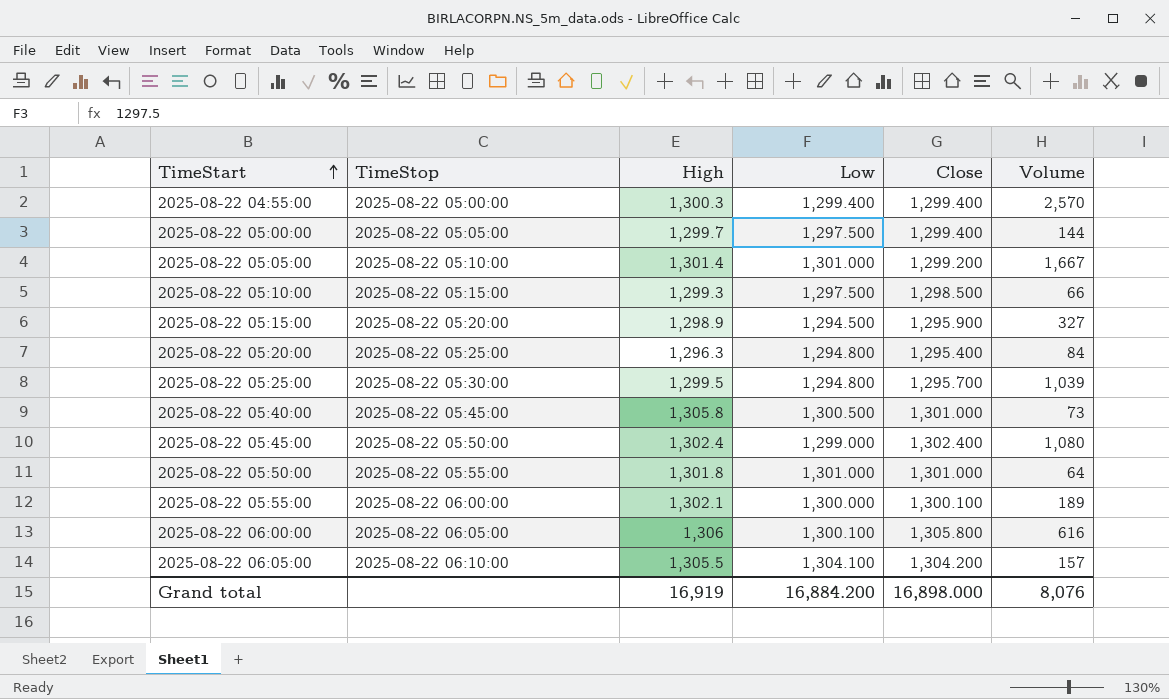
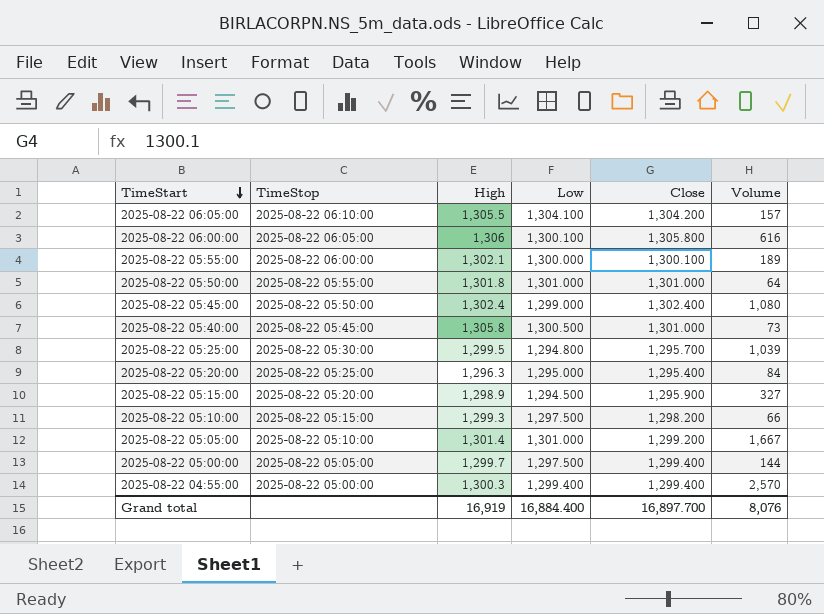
row order: TimeStart ascending -> TimeStart descending
2025-08-22 05:20:00 | Low: 1,294.800 -> 1,295.000
2025-08-22 05:10:00 | Close: 1,298.500 -> 1,298.200
Grand total | Low: 16,884.200 -> 16,884.400
Grand total | Close: 16,898.000 -> 16,897.700

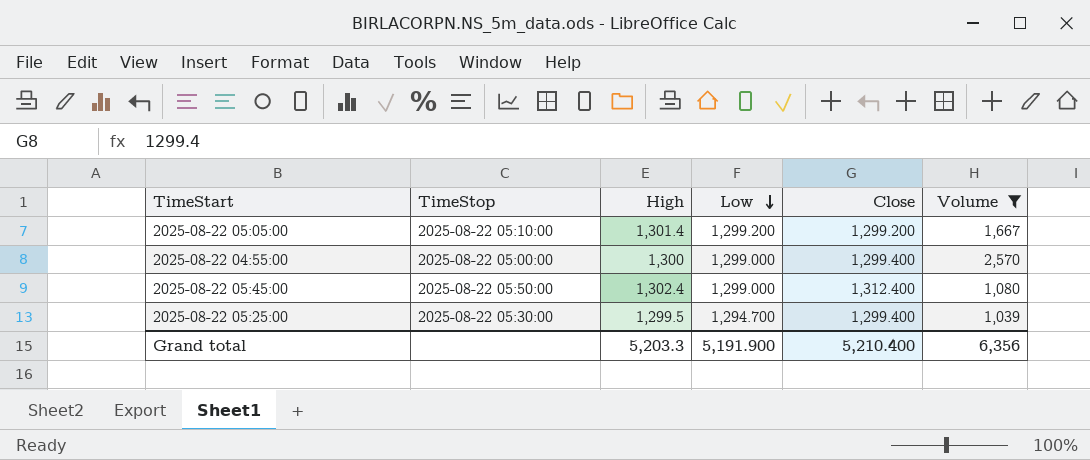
filter: none -> Volume >= 1,039
row order: TimeStart descending -> Low descending
2025-08-22 05:05:00 | Low: 1,301.000 -> 1,299.200
2025-08-22 04:55:00 | High: 1,300.3 -> 1,300
2025-08-22 04:55:00 | Low: 1,299.400 -> 1,299.000
2025-08-22 05:45:00 | Close: 1,302.400 -> 1,312.400
2025-08-22 05:25:00 | Low: 1,294.800 -> 1,294.700
2025-08-22 05:25:00 | Close: 1,295.700 -> 1,299.400
Grand total | High: 16,919 -> 5,203.3
Grand total | Low: 16,884.400 -> 5,191.900
Grand total | Close: 16,897.700 -> 5,210.400
Grand total | Volume: 8,076 -> 6,356

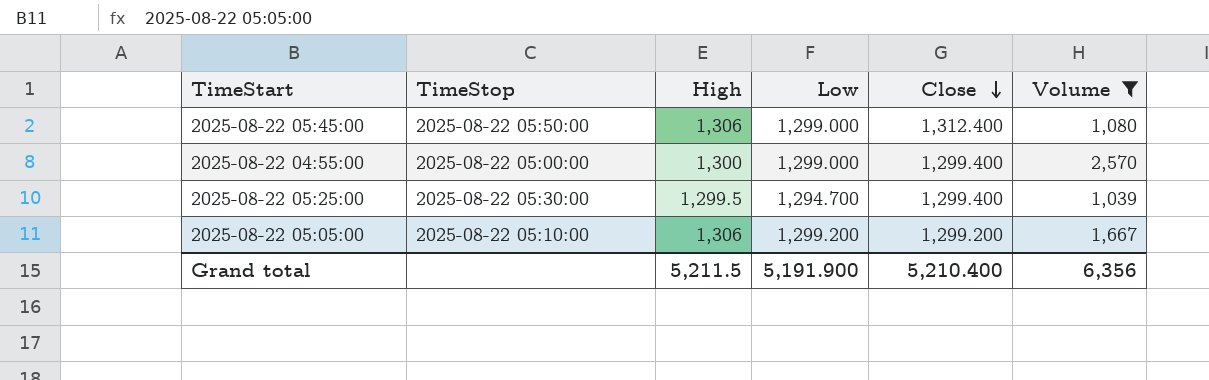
row order: Low descending -> Close descending
2025-08-22 05:45:00 | High: 1,302.4 -> 1,306
2025-08-22 05:05:00 | High: 1,301.4 -> 1,306
Grand total | High: 5,203.3 -> 5,211.5

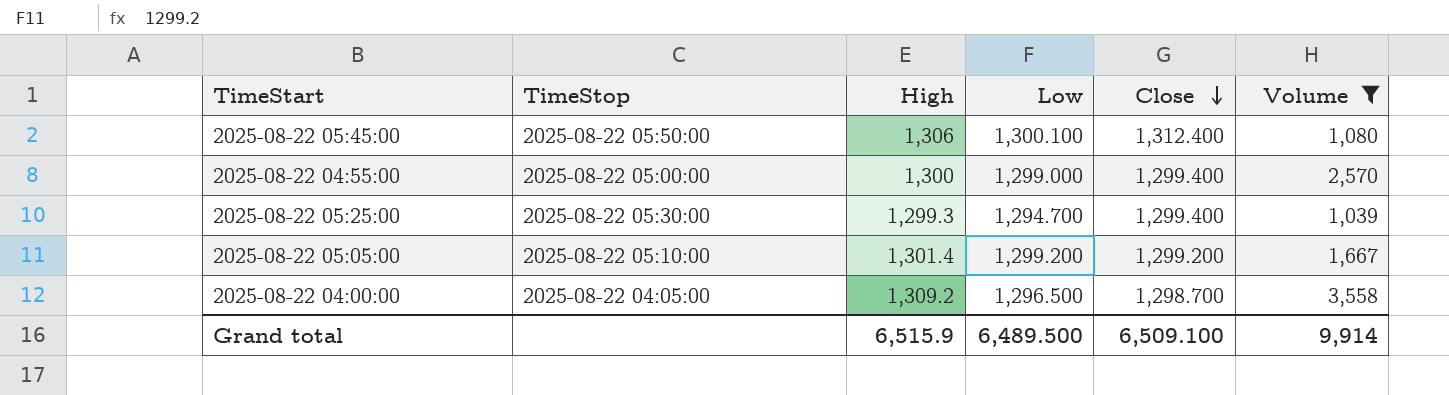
2025-08-22 05:45:00 | Low: 1,299.000 -> 1,300.100
2025-08-22 05:25:00 | High: 1,299.5 -> 1,299.3
2025-08-22 05:05:00 | High: 1,306 -> 1,301.4
row 2025-08-22 04:00:00: none -> 2025-08-22 04:05:00 | 1,309.2 | 1,296.500 | 1,298.700 | 3,558
Grand total | High: 5,211.5 -> 6,515.9
Grand total | Low: 5,191.900 -> 6,489.500
Grand total | Close: 5,210.400 -> 6,509.100
Grand total | Volume: 6,356 -> 9,914

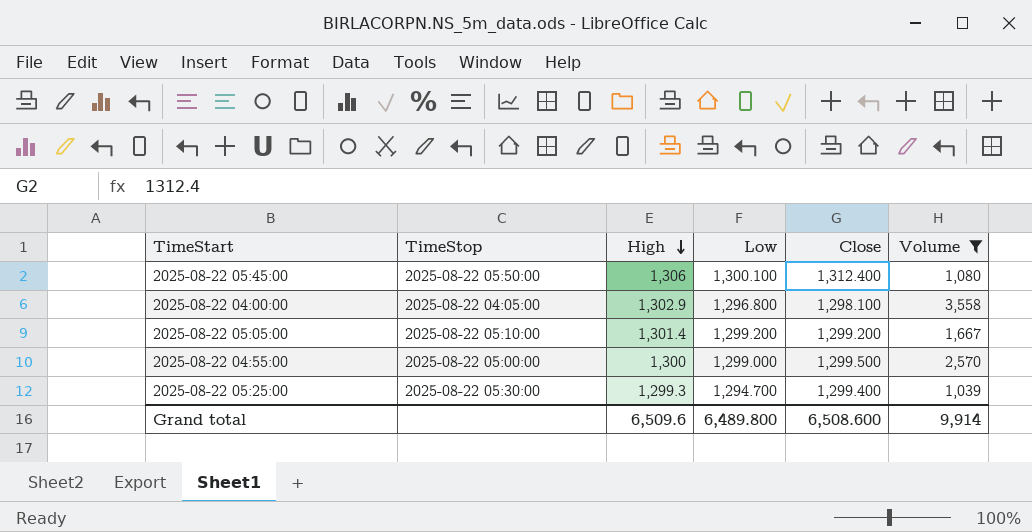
row order: Close descending -> High descending
2025-08-22 04:00:00 | High: 1,309.2 -> 1,302.9
2025-08-22 04:00:00 | Low: 1,296.500 -> 1,296.800
2025-08-22 04:00:00 | Close: 1,298.700 -> 1,298.100
2025-08-22 04:55:00 | Close: 1,299.400 -> 1,299.500
Grand total | High: 6,515.9 -> 6,509.6
Grand total | Low: 6,489.500 -> 6,489.800
Grand total | Close: 6,509.100 -> 6,508.600

